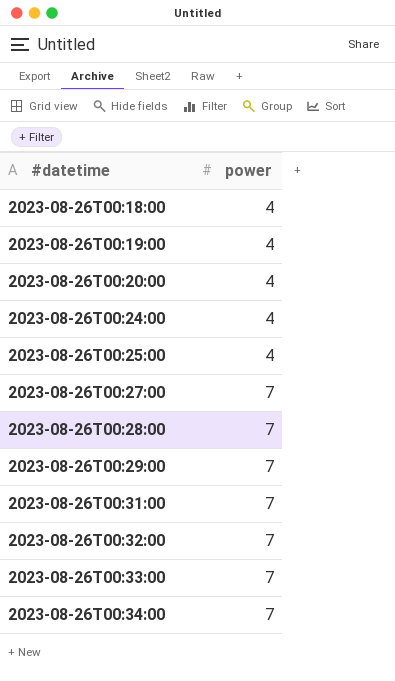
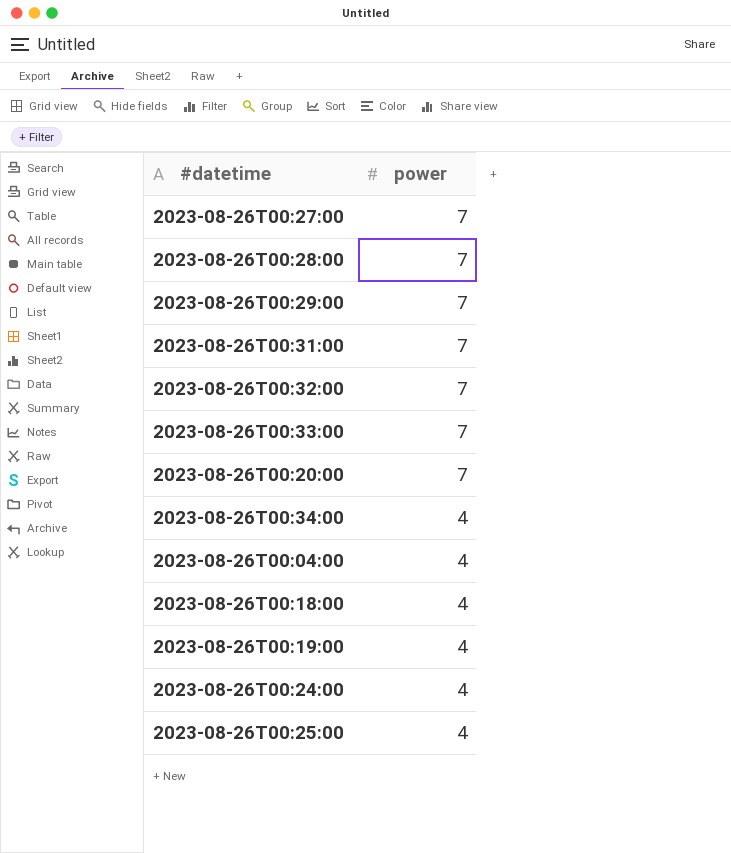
row order: #datetime ascending -> power descending
2023-08-26T00:20:00 | power: 4 -> 7
2023-08-26T00:34:00 | power: 7 -> 4
row 2023-08-26T00:04:00: none -> 4

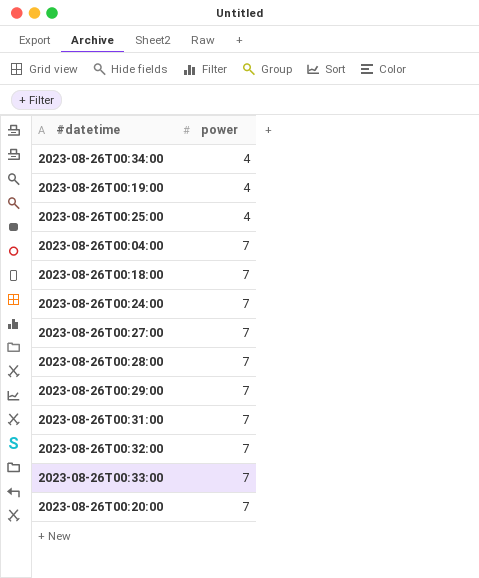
row order: power descending -> power ascending
2023-08-26T00:04:00 | power: 4 -> 7
2023-08-26T00:18:00 | power: 4 -> 7
2023-08-26T00:24:00 | power: 4 -> 7

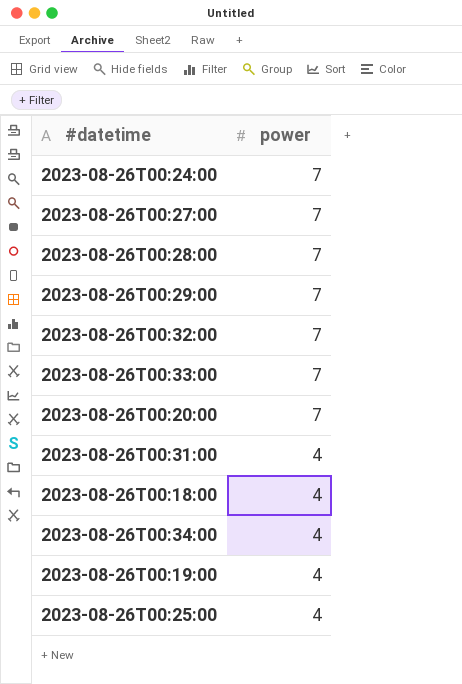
row order: power ascending -> power descending
row 2023-08-26T00:04:00: 7 -> none
2023-08-26T00:31:00 | power: 7 -> 4
2023-08-26T00:18:00 | power: 7 -> 4

